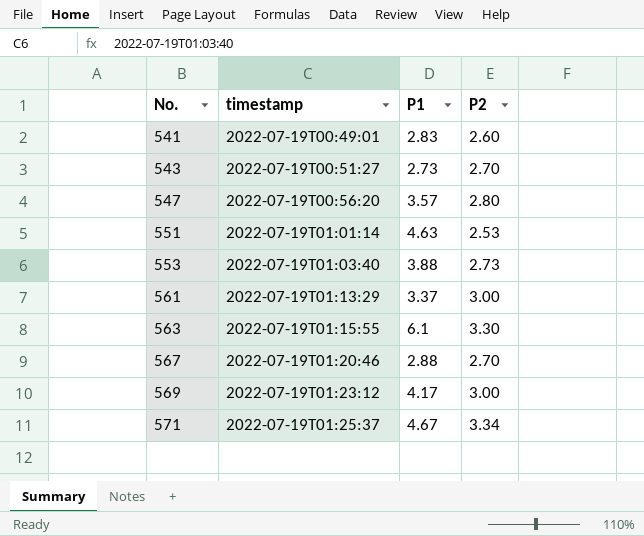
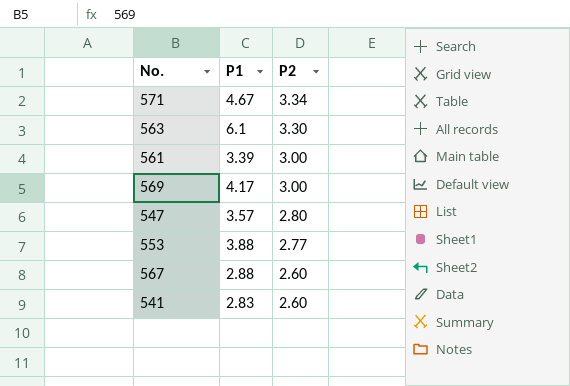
row order: No. ascending -> P2 descending
column timestamp | position: 2 -> none
row 543: 2022-07-19T00:51:27 | 2.73 | 2.70 -> none
row 551: 2022-07-19T01:01:14 | 4.63 | 2.53 -> none
561 | P1: 3.37 -> 3.39
553 | P2: 2.73 -> 2.77
567 | P2: 2.70 -> 2.60

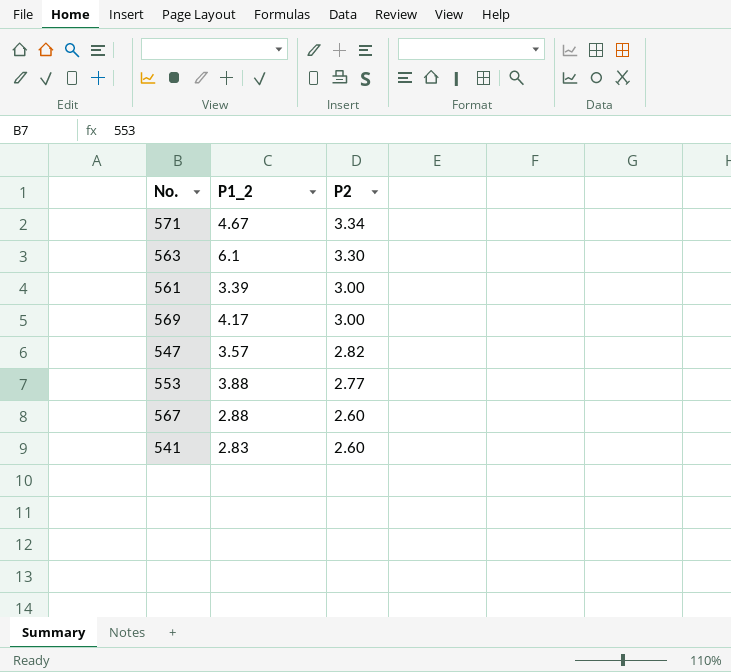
column name: P1 -> P1_2
547 | P2: 2.80 -> 2.82

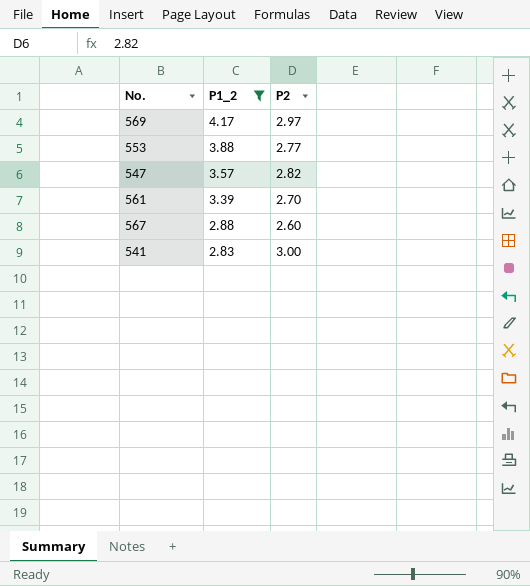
filter: none -> P1_2 <= 4.17
row order: P2 descending -> P1_2 descending
569 | P2: 3.00 -> 2.97
561 | P2: 3.00 -> 2.70
541 | P2: 2.60 -> 3.00

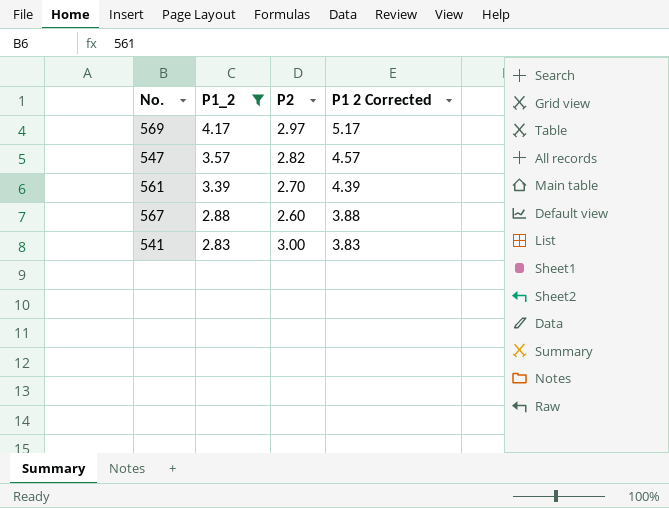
column P1 2 Corrected | formula: none -> [P1_2] + 1
row 553: 3.88 | 2.77 -> none

